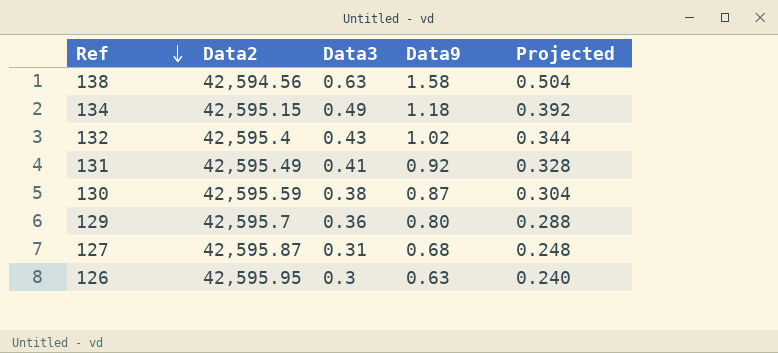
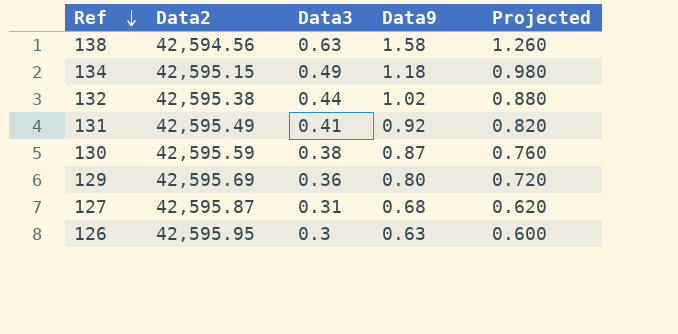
column Projected | formula: [Data3] * 0.8 -> [Data3] * 2
132 | Data2: 42,595.4 -> 42,595.38
132 | Data3: 0.43 -> 0.44
129 | Data2: 42,595.7 -> 42,595.69

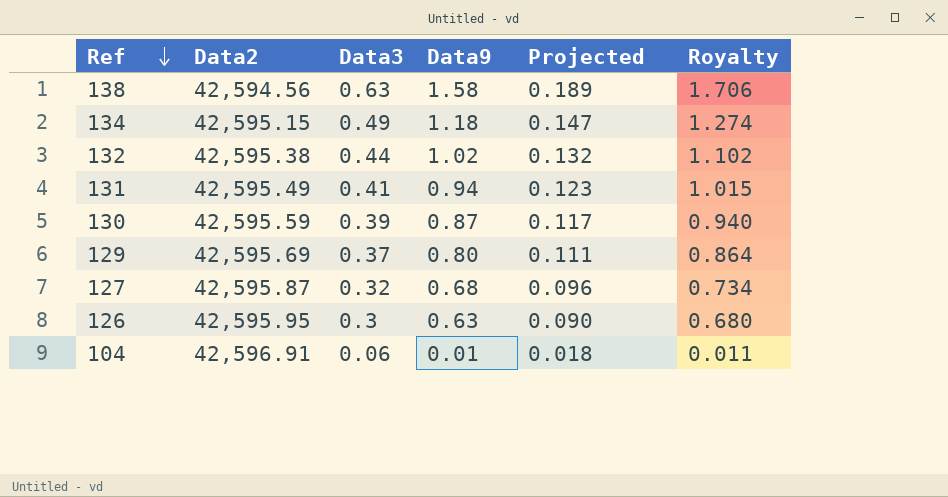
column Projected | formula: [Data3] * 2 -> [Data3] * 0.3
column Royalty | formula: none -> [Data9] * 1.08
131 | Data9: 0.92 -> 0.94
130 | Data3: 0.38 -> 0.39
129 | Data3: 0.36 -> 0.37
127 | Data3: 0.31 -> 0.32
row 104: none -> 42,596.91 | 0.06 | 0.01 | 0.018 | 0.011

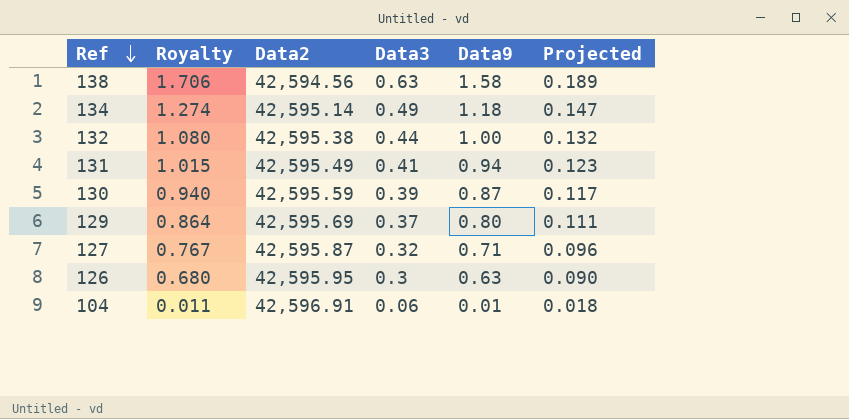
column Royalty | position: 6 -> 2
134 | Data2: 42,595.15 -> 42,595.14
132 | Royalty: 1.102 -> 1.080
132 | Data9: 1.02 -> 1.00
127 | Royalty: 0.734 -> 0.767
127 | Data9: 0.68 -> 0.71

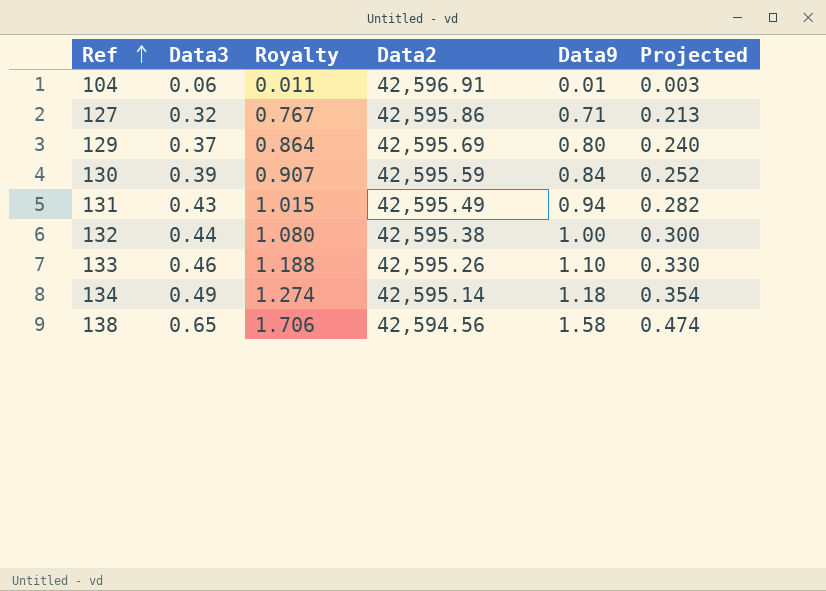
row order: Ref descending -> Ref ascending
column Data3 | position: 4 -> 2
column Projected | formula: [Data3] * 0.3 -> [Data9] * 0.3
row 126: 0.680 | 42,595.95 | 0.3 | 0.63 | 0.090 -> none
127 | Data2: 42,595.87 -> 42,595.86
130 | Royalty: 0.940 -> 0.907
130 | Data9: 0.87 -> 0.84
131 | Data3: 0.41 -> 0.43
row 133: none -> 0.46 | 1.188 | 42,595.26 | 1.10 | 0.330
138 | Data3: 0.63 -> 0.65

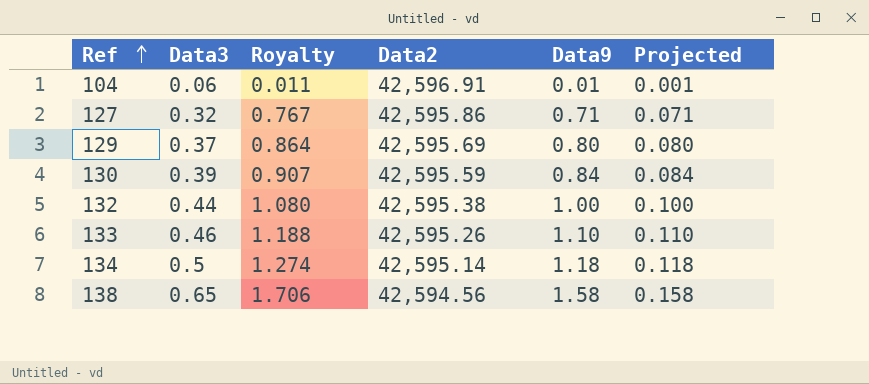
column Projected | formula: [Data9] * 0.3 -> [Data9] * 0.1
row 131: 0.43 | 1.015 | 42,595.49 | 0.94 | 0.282 -> none
134 | Data3: 0.49 -> 0.5

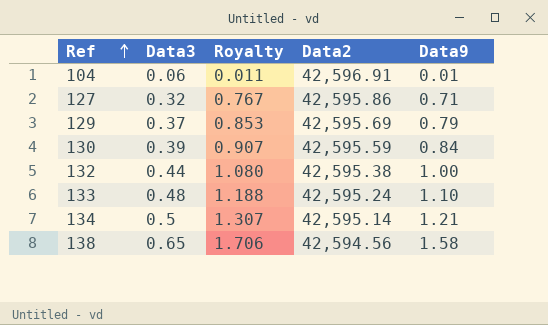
column Projected | formula: [Data9] * 0.1 -> none
129 | Royalty: 0.864 -> 0.853
129 | Data9: 0.80 -> 0.79
133 | Data3: 0.46 -> 0.48
133 | Data2: 42,595.26 -> 42,595.24
134 | Royalty: 1.274 -> 1.307
134 | Data9: 1.18 -> 1.21

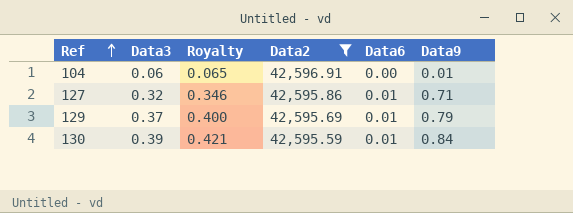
filter: none -> Data2 >= 42,595.59
column Royalty | formula: [Data9] * 1.08 -> [Data3] * 1.08
column Data6 | position: none -> 5

